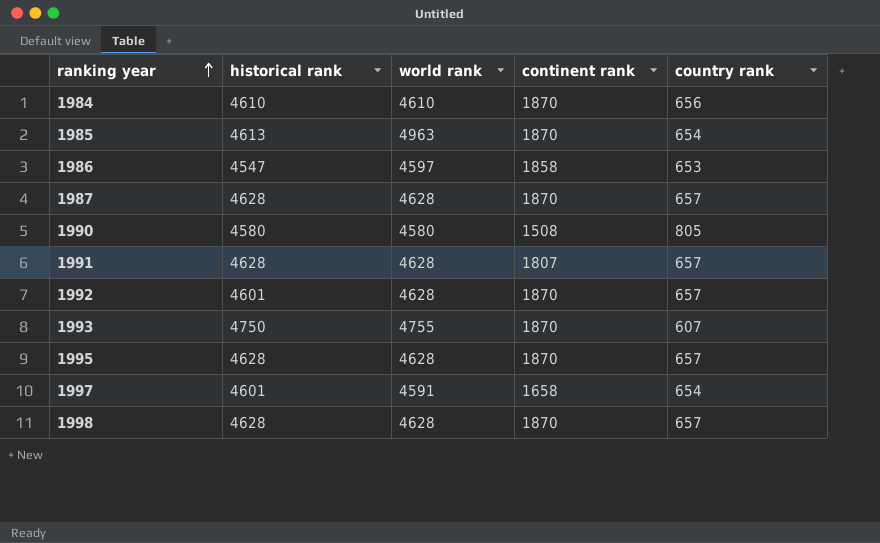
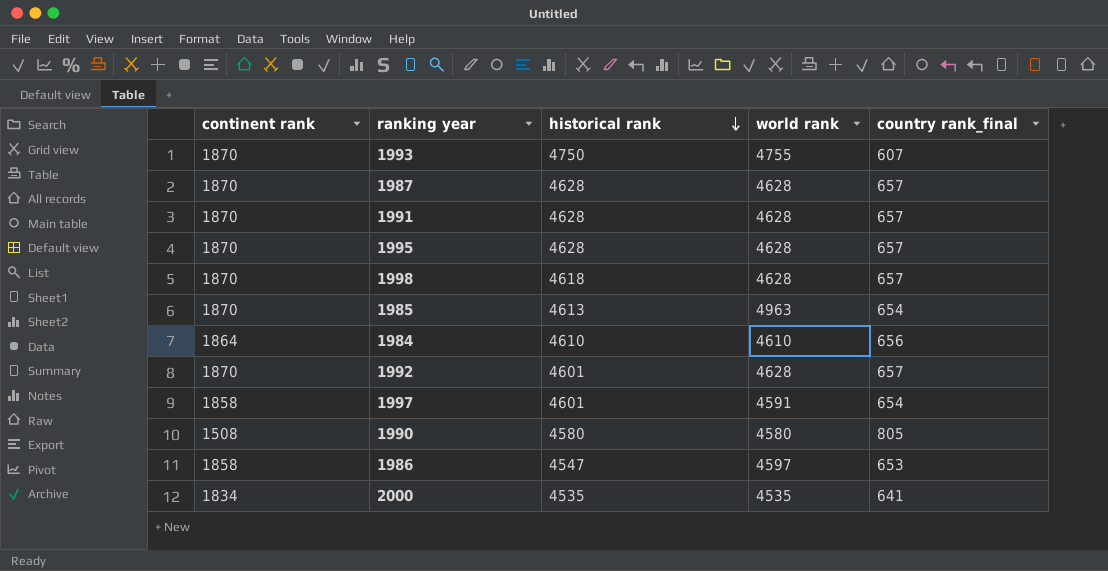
row order: ranking year ascending -> historical rank descending
column continent rank | position: 4 -> 1
column name: country rank -> country rank_final
1991 | continent rank: 1807 -> 1870
1998 | historical rank: 4628 -> 4618
1984 | continent rank: 1870 -> 1864
1997 | continent rank: 1658 -> 1858
row 2000: none -> 1834 | 4535 | 4535 | 641

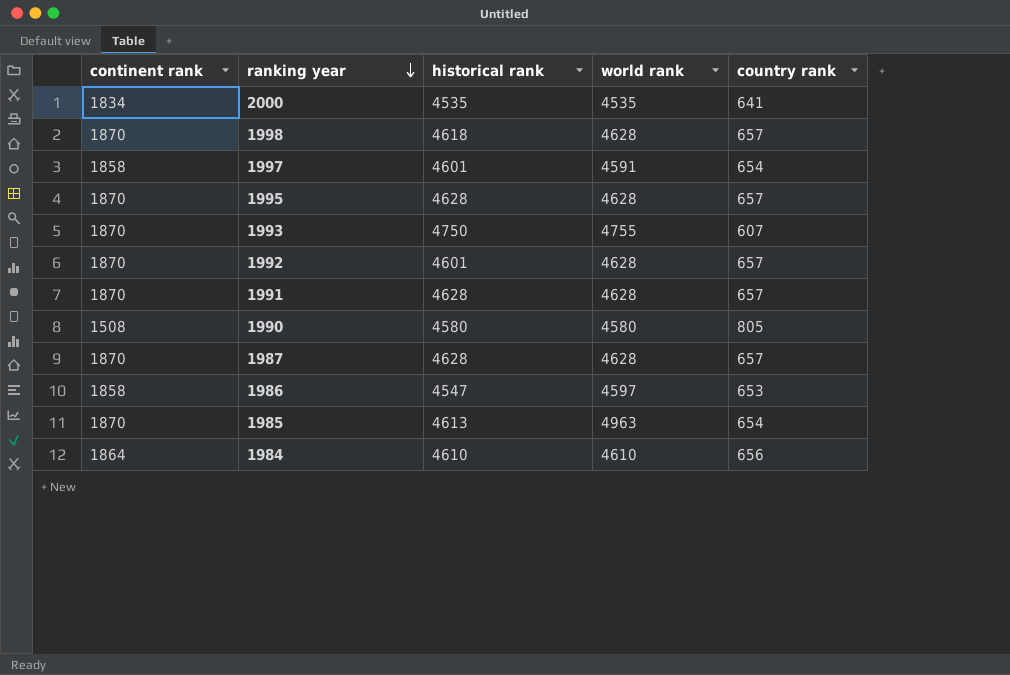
row order: historical rank descending -> ranking year descending
column name: country rank_final -> country rank

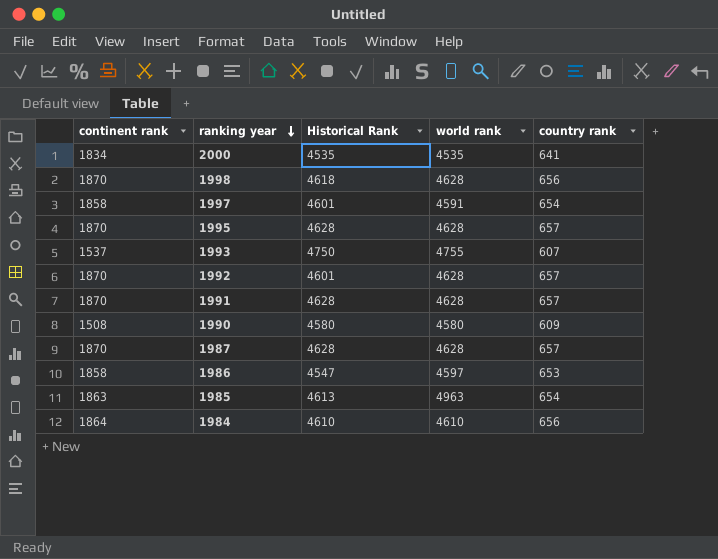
column name: historical rank -> Historical Rank
1998 | country rank: 657 -> 656
1993 | continent rank: 1870 -> 1537
1990 | country rank: 805 -> 609
1985 | continent rank: 1870 -> 1863

